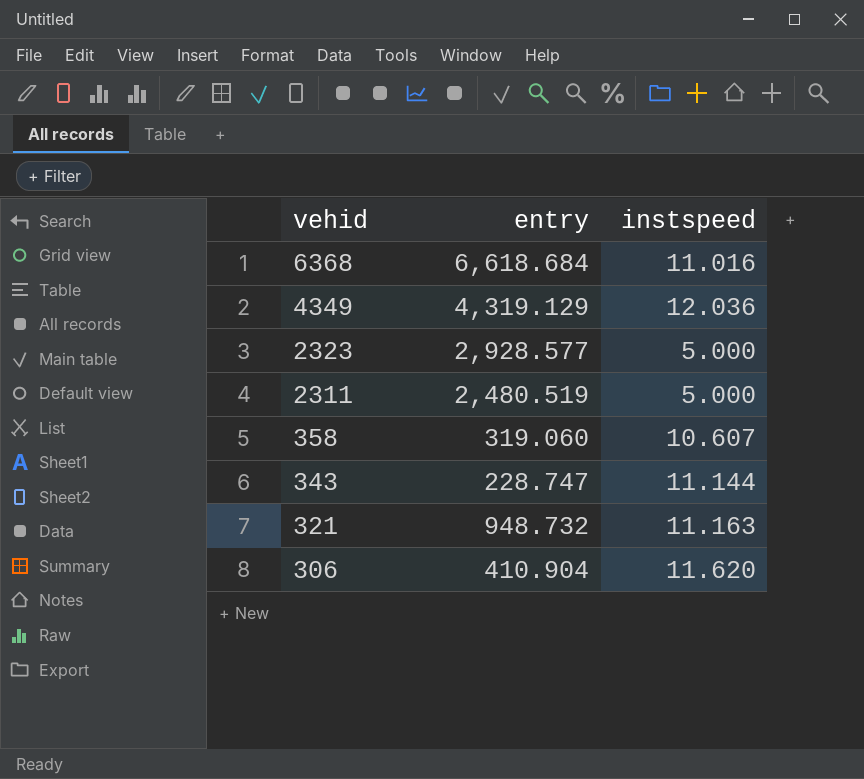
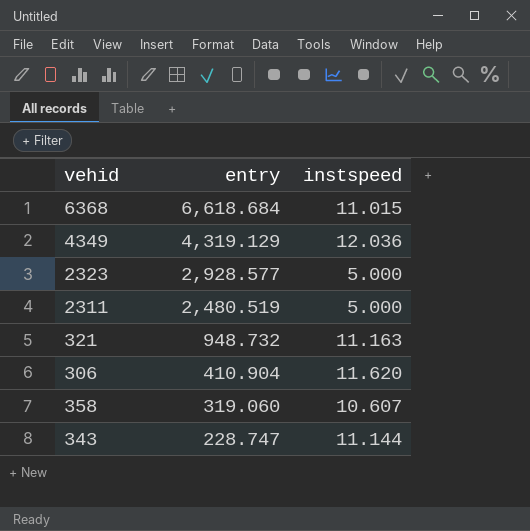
row order: vehid descending -> entry descending
6368 | instspeed: 11.016 -> 11.015

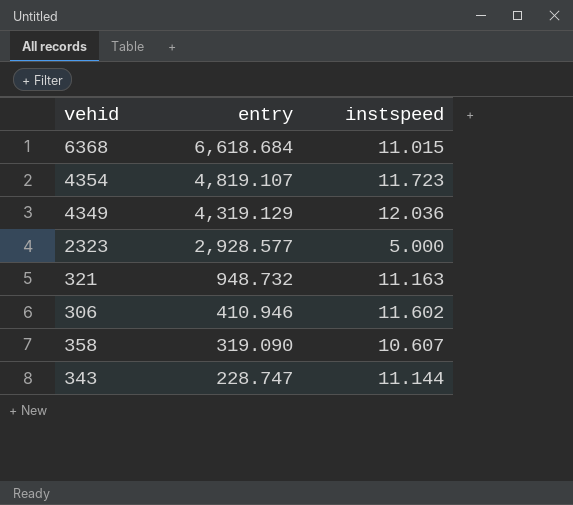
row 2311: 2,480.519 | 5.000 -> none
row 4354: none -> 4,819.107 | 11.723
306 | entry: 410.904 -> 410.946
306 | instspeed: 11.620 -> 11.602
358 | entry: 319.060 -> 319.090

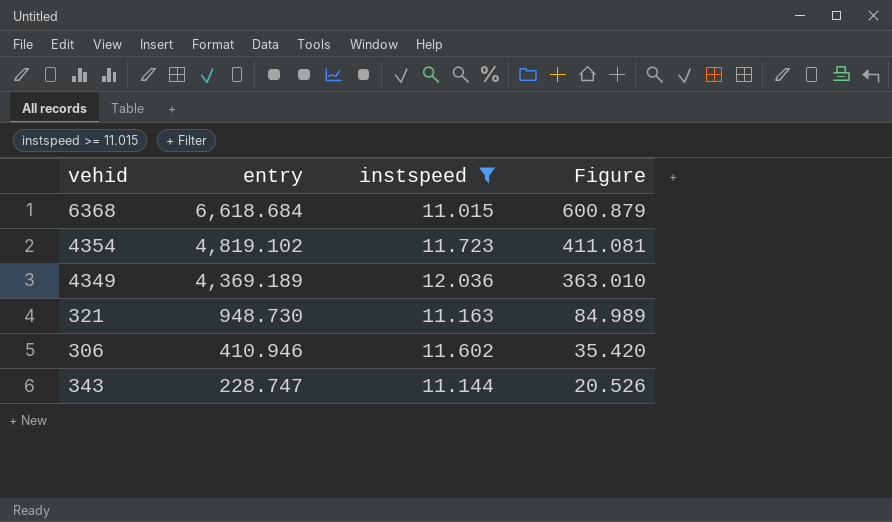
filter: none -> instspeed >= 11.015
column Figure | formula: none -> [entry] / [instspeed]
4354 | entry: 4,819.107 -> 4,819.102
4349 | entry: 4,319.129 -> 4,369.189
321 | entry: 948.732 -> 948.730

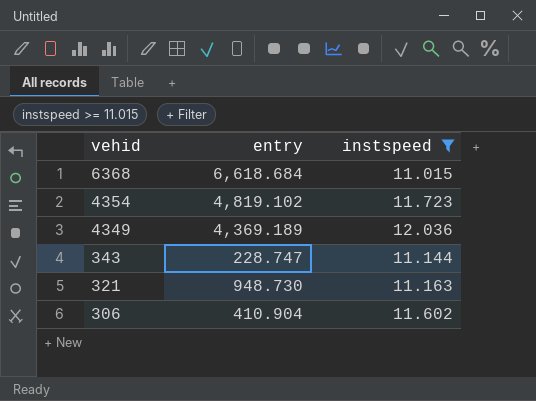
row order: entry descending -> vehid descending
column Figure | formula: [entry] / [instspeed] -> none
306 | entry: 410.946 -> 410.904

